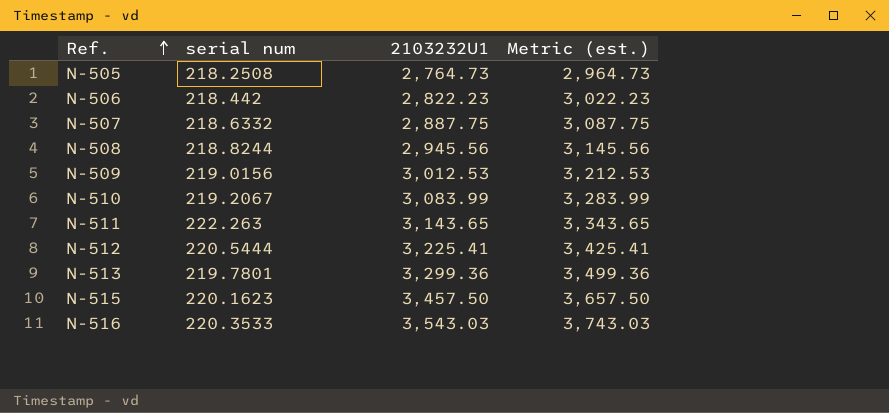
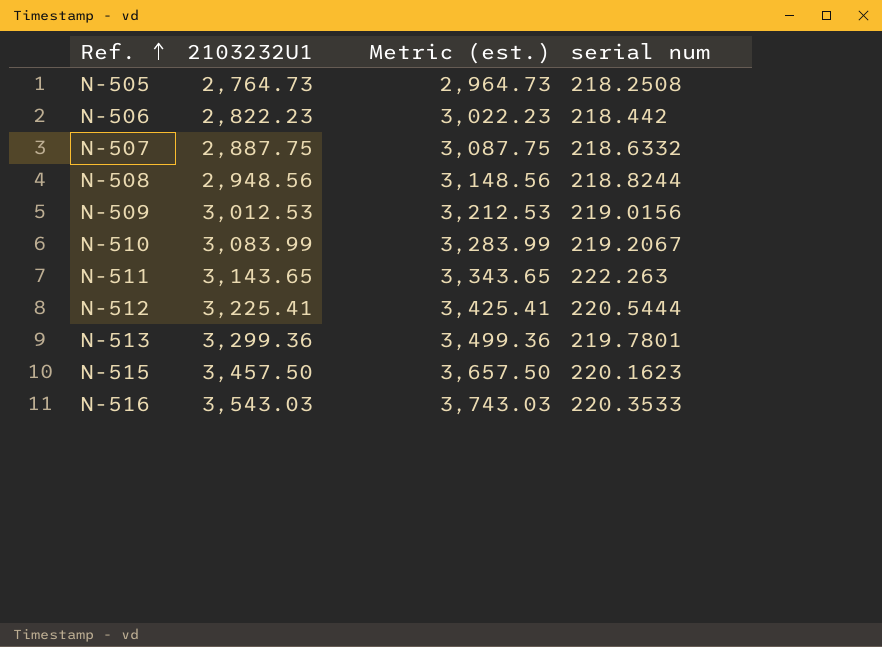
column serial num | position: 2 -> 4
N-508 | 2103232U1: 2,945.56 -> 2,948.56
N-508 | Metric (est.): 3,145.56 -> 3,148.56

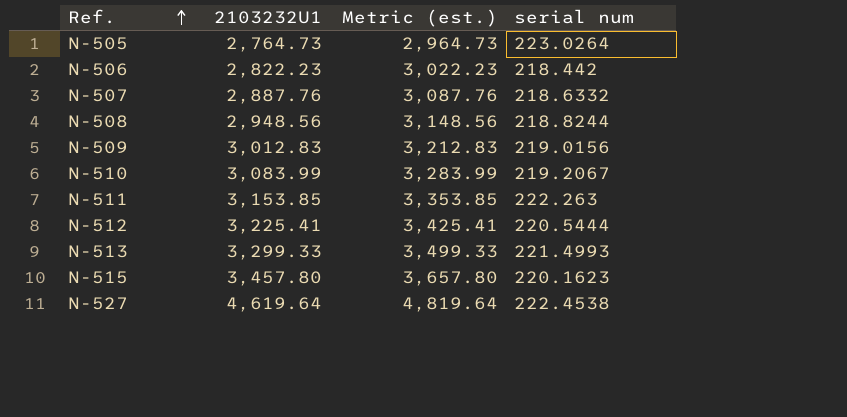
row N-516: 3,543.03 | 3,743.03 | 220.3533 -> none
N-505 | serial num: 218.2508 -> 223.0264
N-507 | 2103232U1: 2,887.75 -> 2,887.76
N-507 | Metric (est.): 3,087.75 -> 3,087.76
N-509 | 2103232U1: 3,012.53 -> 3,012.83
N-509 | Metric (est.): 3,212.53 -> 3,212.83
N-511 | 2103232U1: 3,143.65 -> 3,153.85
N-511 | Metric (est.): 3,343.65 -> 3,353.85
N-513 | 2103232U1: 3,299.36 -> 3,299.33
N-513 | Metric (est.): 3,499.36 -> 3,499.33
N-513 | serial num: 219.7801 -> 221.4993
N-515 | 2103232U1: 3,457.50 -> 3,457.80
N-515 | Metric (est.): 3,657.50 -> 3,657.80
row N-527: none -> 4,619.64 | 4,819.64 | 222.4538

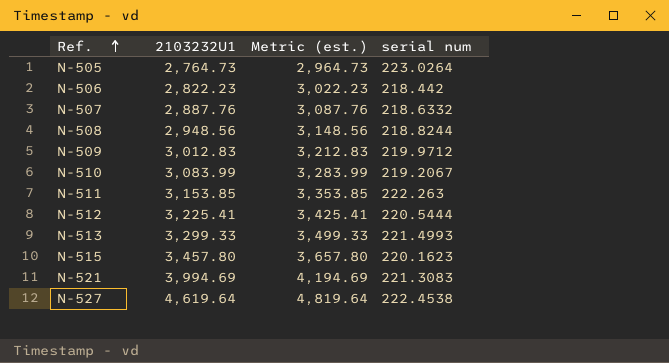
N-509 | serial num: 219.0156 -> 219.9712
row N-521: none -> 3,994.69 | 4,194.69 | 221.3083

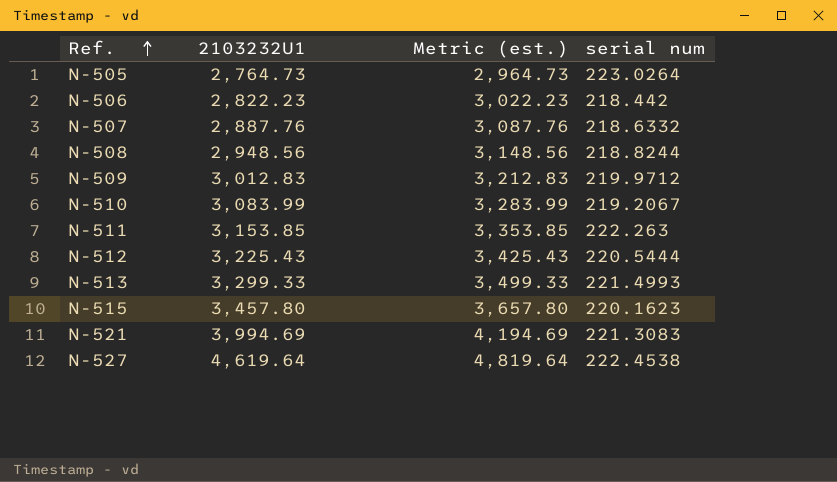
N-512 | 2103232U1: 3,225.41 -> 3,225.43
N-512 | Metric (est.): 3,425.41 -> 3,425.43

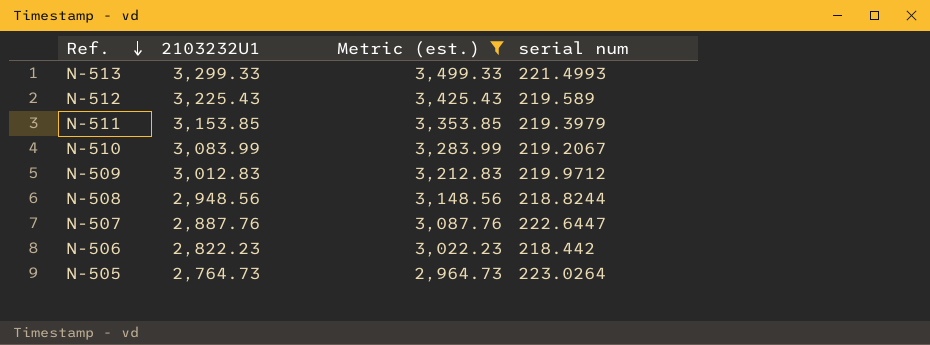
filter: none -> Metric (est.) <= 3,499.33
row order: Ref. ascending -> Ref. descending
N-512 | serial num: 220.5444 -> 219.589
N-511 | serial num: 222.263 -> 219.3979
N-507 | serial num: 218.6332 -> 222.6447

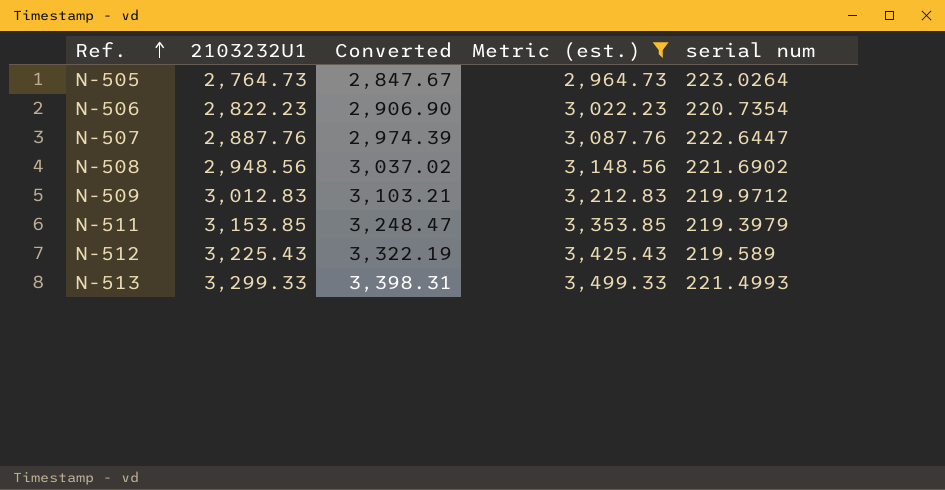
row order: Ref. descending -> Ref. ascending
column Converted | formula: none -> [2103232U1] * 1.03
row N-510: 3,083.99 | 3,283.99 | 219.2067 -> none
N-506 | serial num: 218.442 -> 220.7354
N-508 | serial num: 218.8244 -> 221.6902

